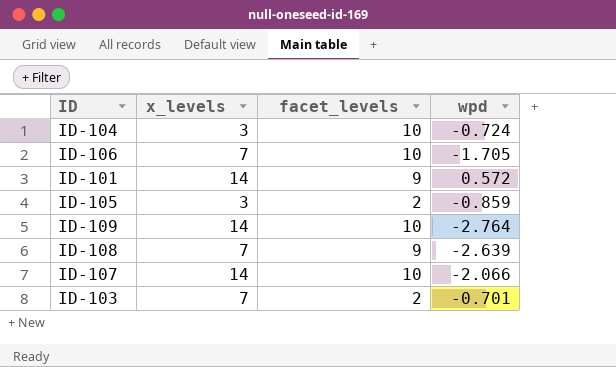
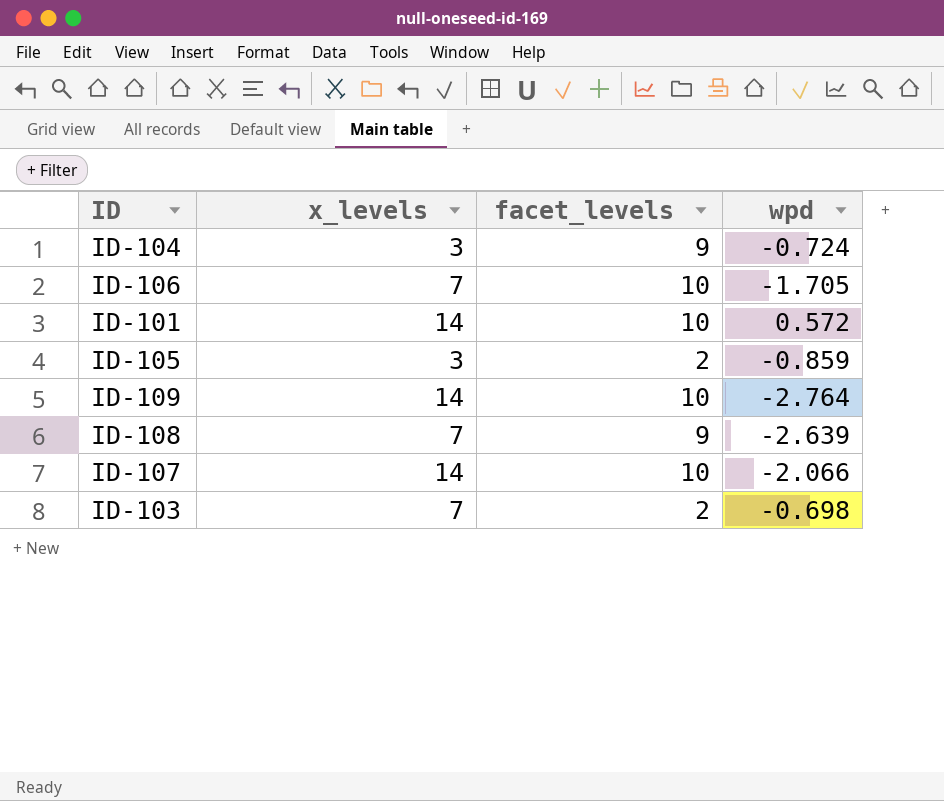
ID-104 | facet_levels: 10 -> 9
ID-101 | facet_levels: 9 -> 10
ID-103 | wpd: -0.701 -> -0.698

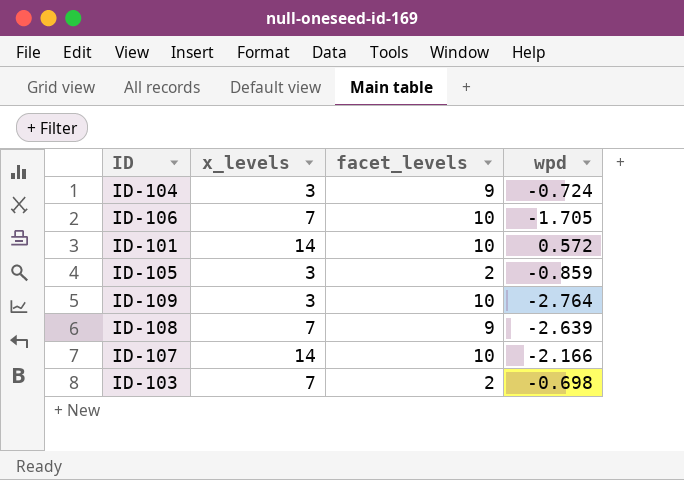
ID-109 | x_levels: 14 -> 3
ID-107 | wpd: -2.066 -> -2.166

